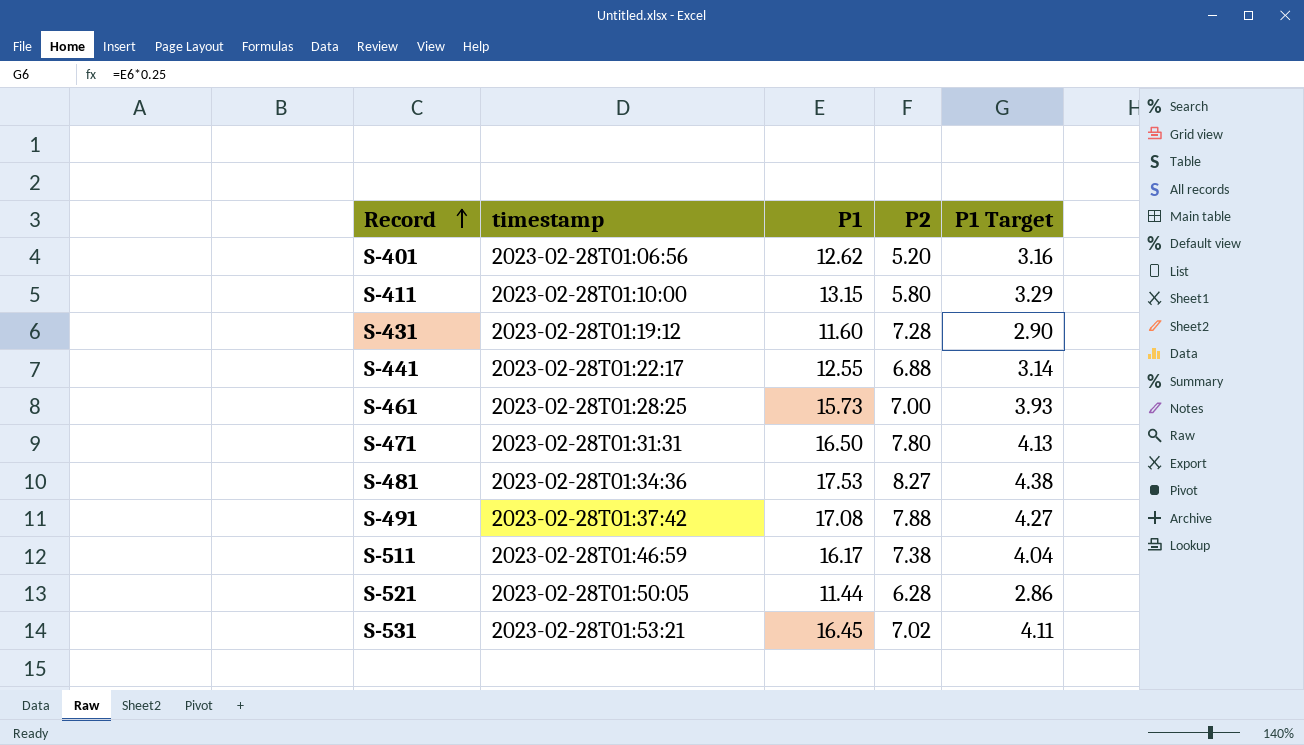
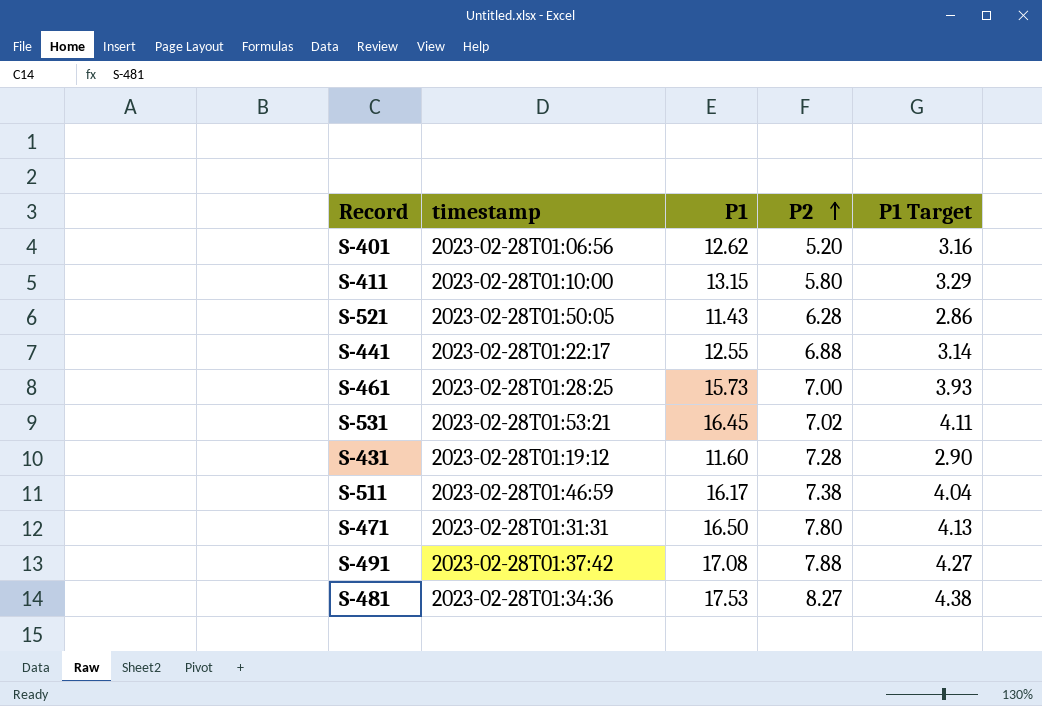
row order: Record ascending -> P2 ascending
S-521 | P1: 11.44 -> 11.43

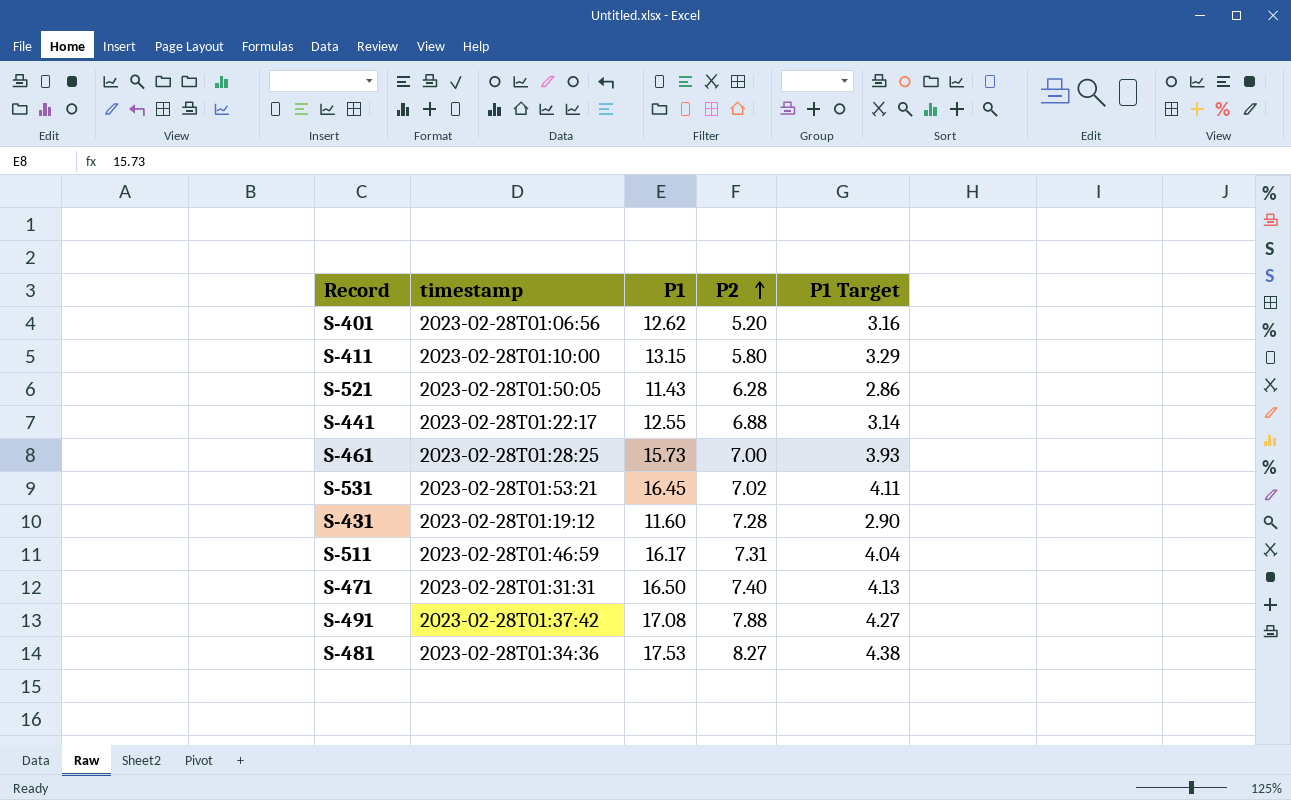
S-511 | P2: 7.38 -> 7.31
S-471 | P2: 7.80 -> 7.40

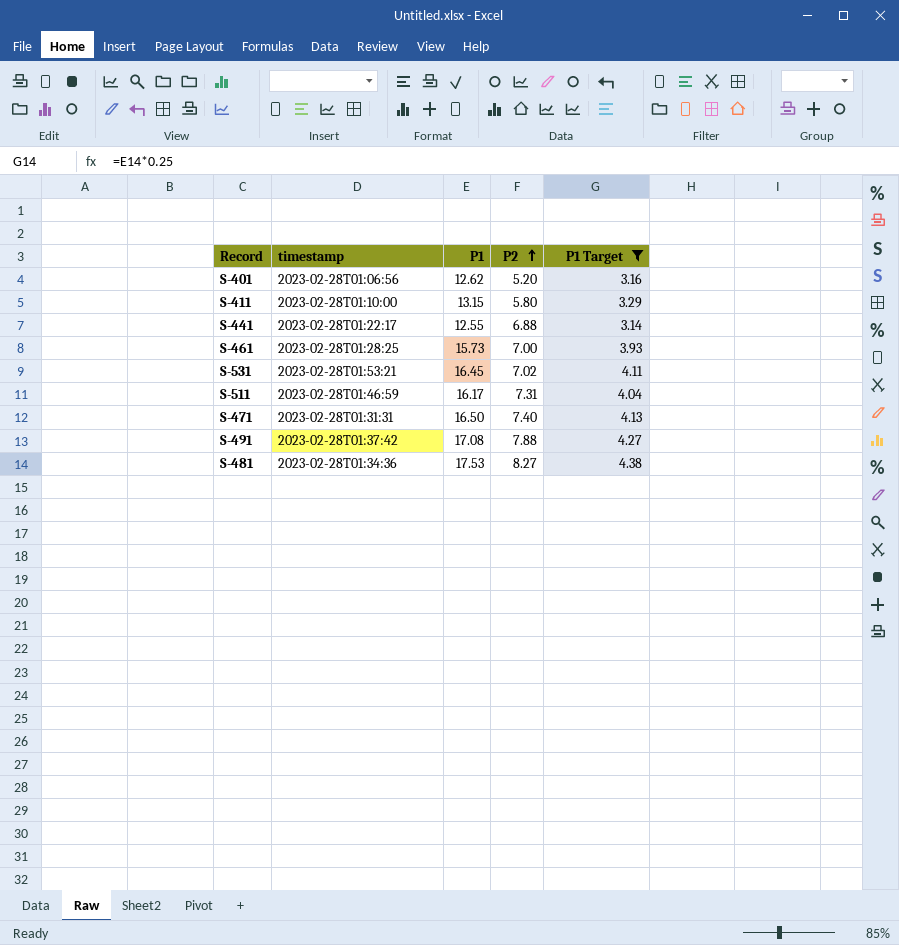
filter: none -> P1 Target >= 3.14

